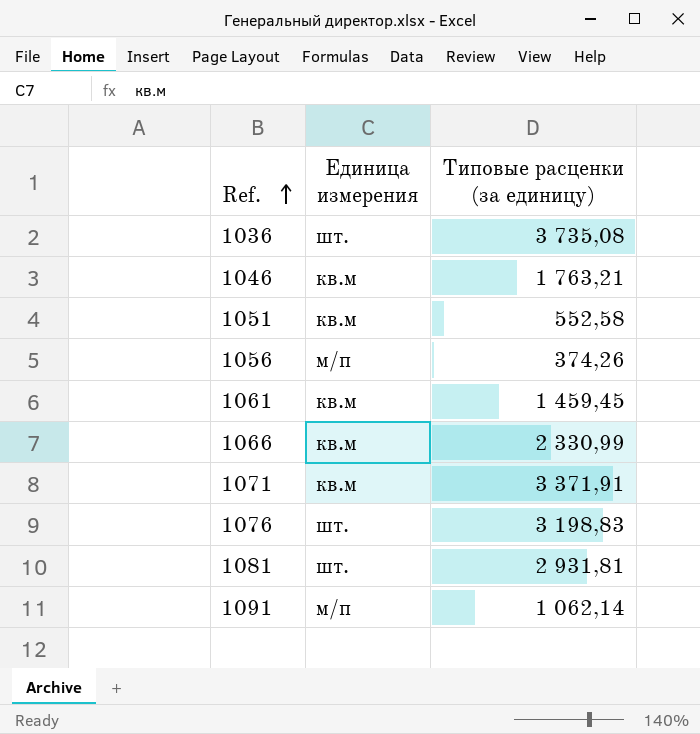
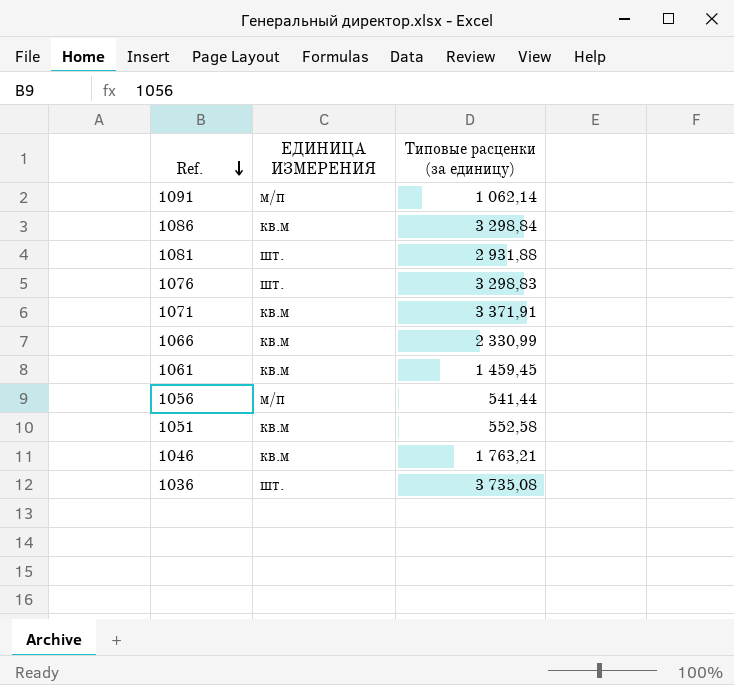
row order: Ref. ascending -> Ref. descending
column name: Единица измерения -> ЕДИНИЦА ИЗМЕРЕНИЯ
row 1086: none -> кв.м | 3 298,84
1081 | Типовые расценки (за единицу): 2 931,81 -> 2 931,88
1076 | Типовые расценки (за единицу): 3 198,83 -> 3 298,83
1056 | Типовые расценки (за единицу): 374,26 -> 541,44

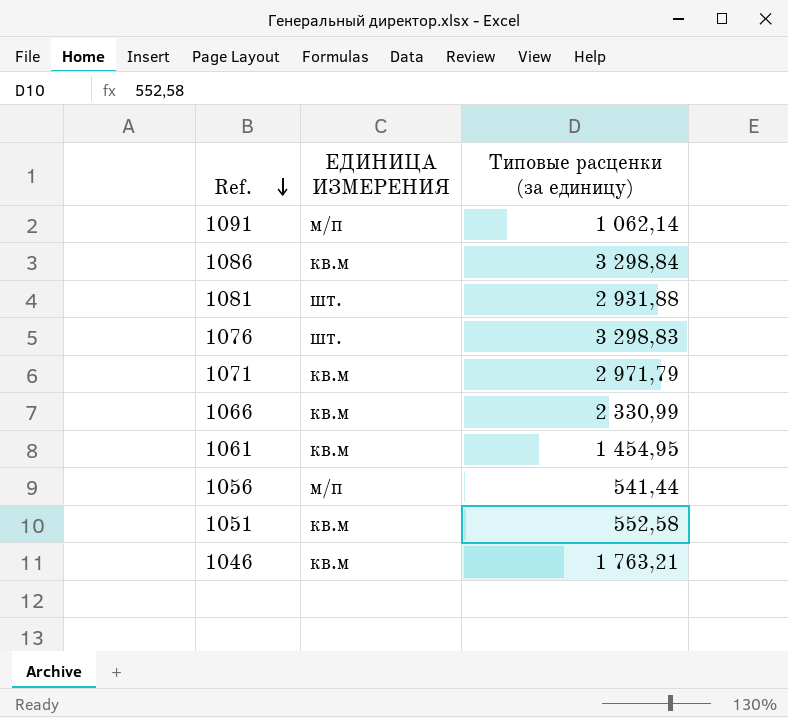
row 1036: шт. | 3 735,08 -> none
1071 | Типовые расценки (за единицу): 3 371,91 -> 2 971,79
1061 | Типовые расценки (за единицу): 1 459,45 -> 1 454,95

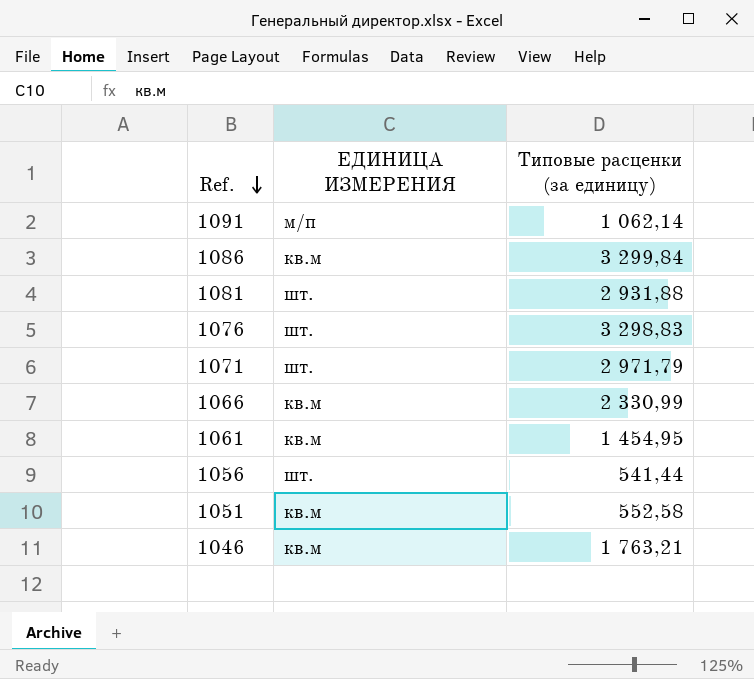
1086 | Типовые расценки (за единицу): 3 298,84 -> 3 299,84
1071 | ЕДИНИЦА ИЗМЕРЕНИЯ: кв.м -> шт.
1056 | ЕДИНИЦА ИЗМЕРЕНИЯ: м/п -> шт.

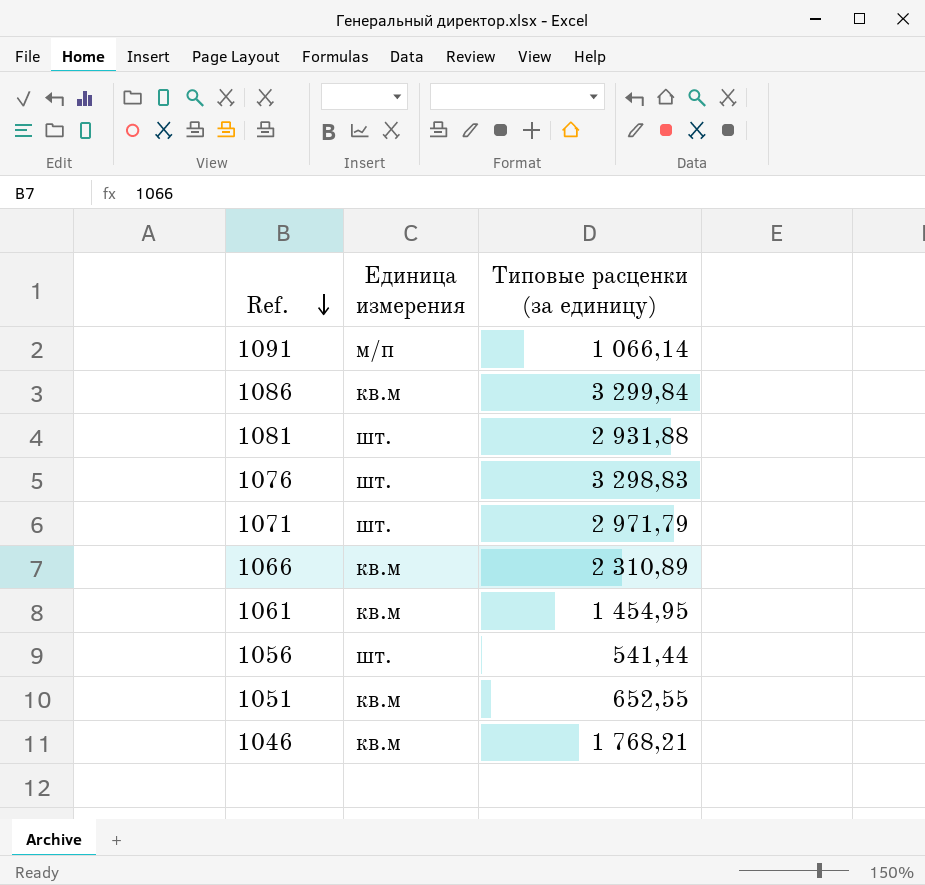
column name: ЕДИНИЦА ИЗМЕРЕНИЯ -> Единица измерения
1091 | Типовые расценки (за единицу): 1 062,14 -> 1 066,14
1066 | Типовые расценки (за единицу): 2 330,99 -> 2 310,89
1051 | Типовые расценки (за единицу): 552,58 -> 652,55
1046 | Типовые расценки (за единицу): 1 763,21 -> 1 768,21

